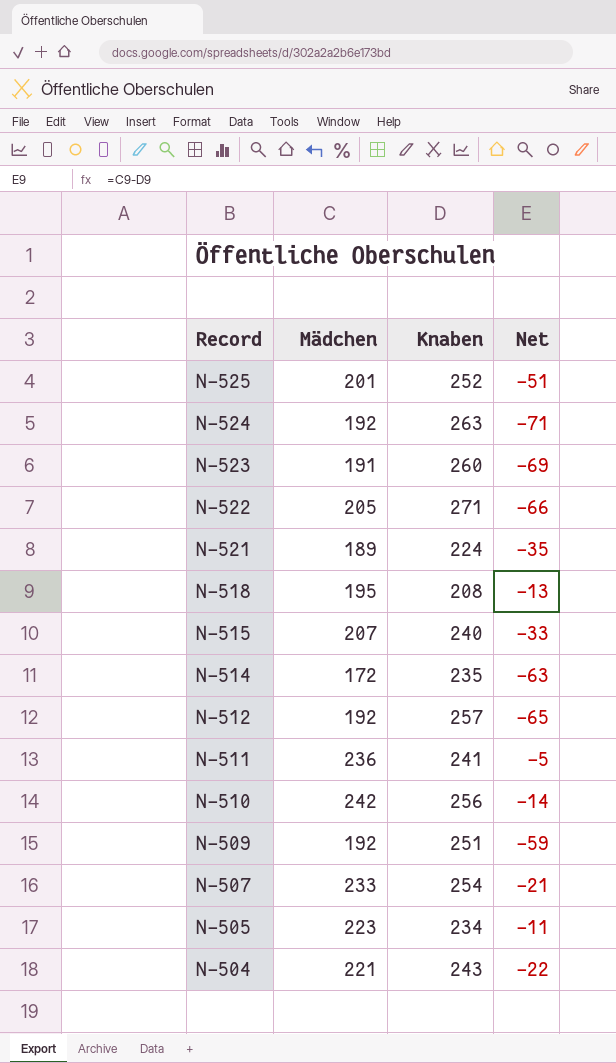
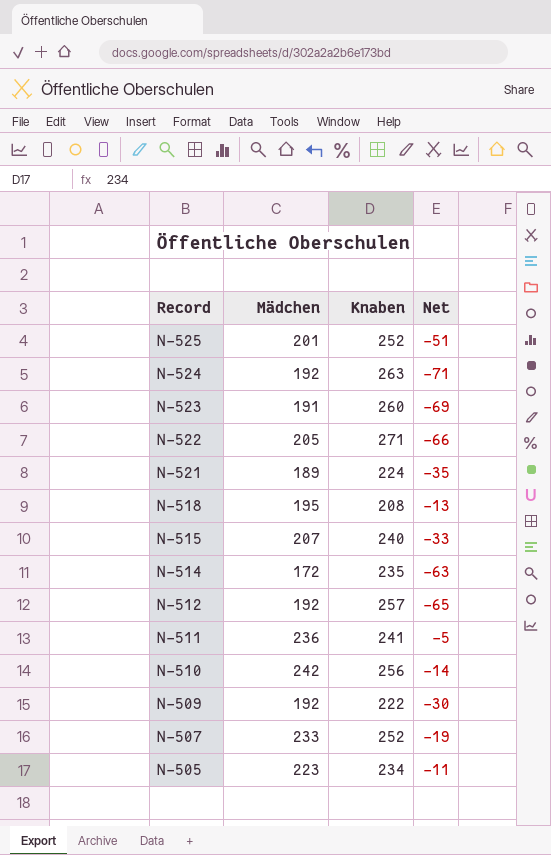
row N-504: 221 | 243 | -22 -> none
N-509 | Knaben: 251 -> 222
N-509 | Net: -59 -> -30
N-507 | Knaben: 254 -> 252
N-507 | Net: -21 -> -19

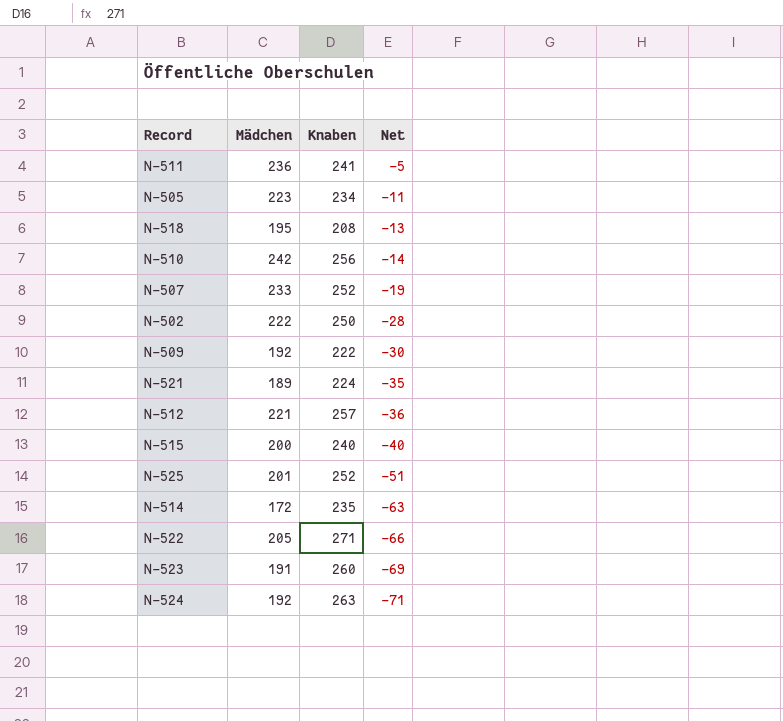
row order: Record descending -> Net descending
row N-502: none -> 222 | 250 | -28
N-512 | Mädchen: 192 -> 221
N-512 | Net: -65 -> -36
N-515 | Mädchen: 207 -> 200
N-515 | Net: -33 -> -40

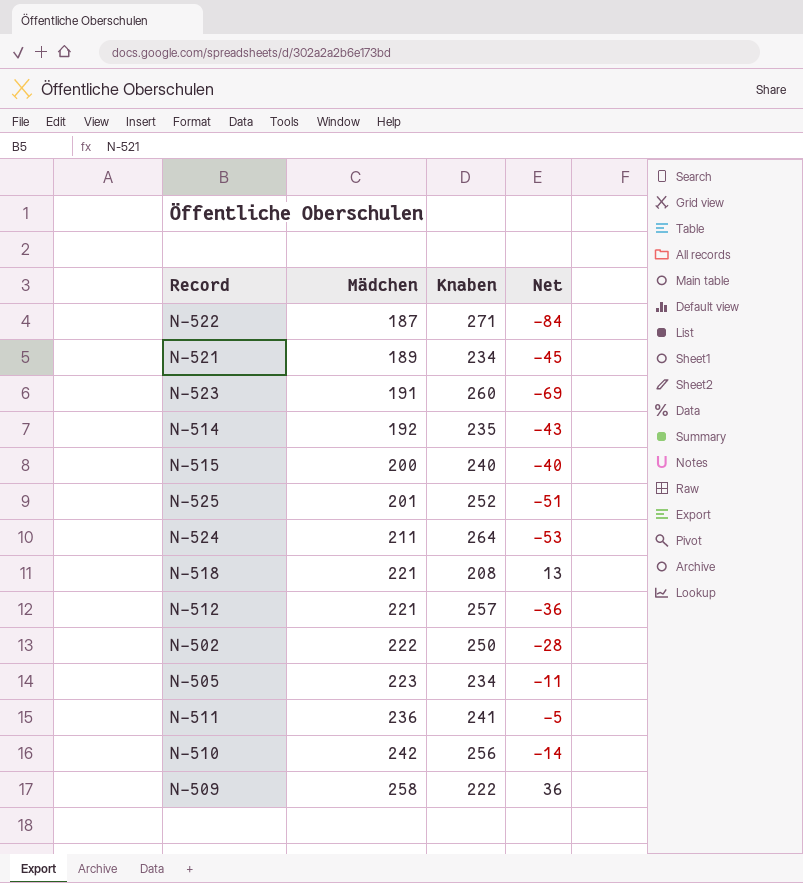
row order: Net descending -> Mädchen ascending
row N-507: 233 | 252 | -19 -> none
N-522 | Mädchen: 205 -> 187
N-522 | Net: -66 -> -84
N-521 | Knaben: 224 -> 234
N-521 | Net: -35 -> -45
N-514 | Mädchen: 172 -> 192
N-514 | Net: -63 -> -43
N-524 | Mädchen: 192 -> 211
N-524 | Knaben: 263 -> 264
N-524 | Net: -71 -> -53
N-518 | Mädchen: 195 -> 221
N-518 | Net: -13 -> 13
N-509 | Mädchen: 192 -> 258
N-509 | Net: -30 -> 36

